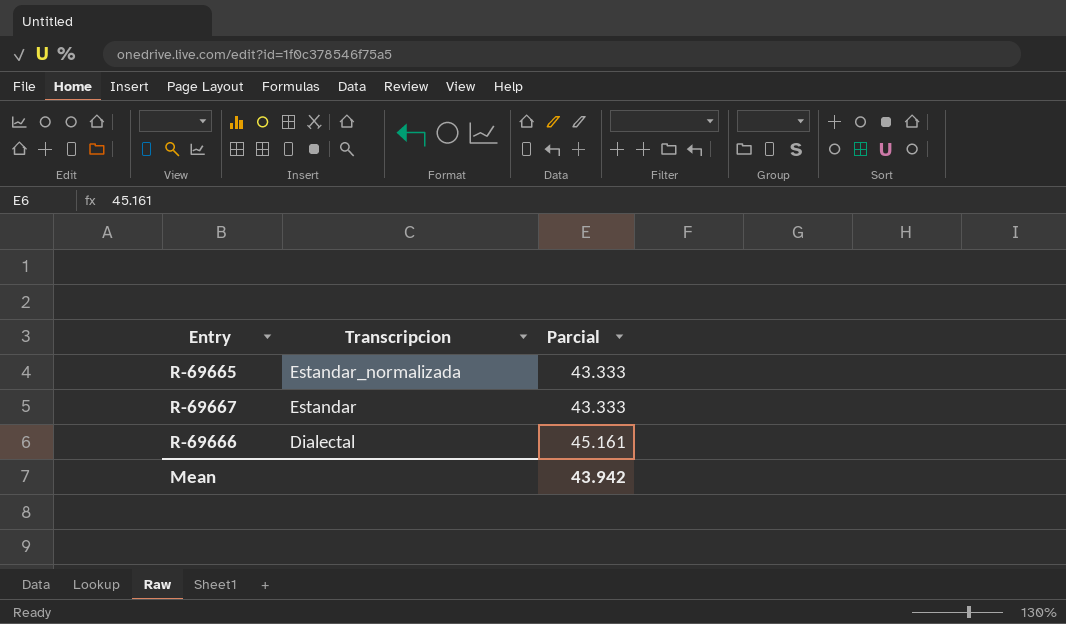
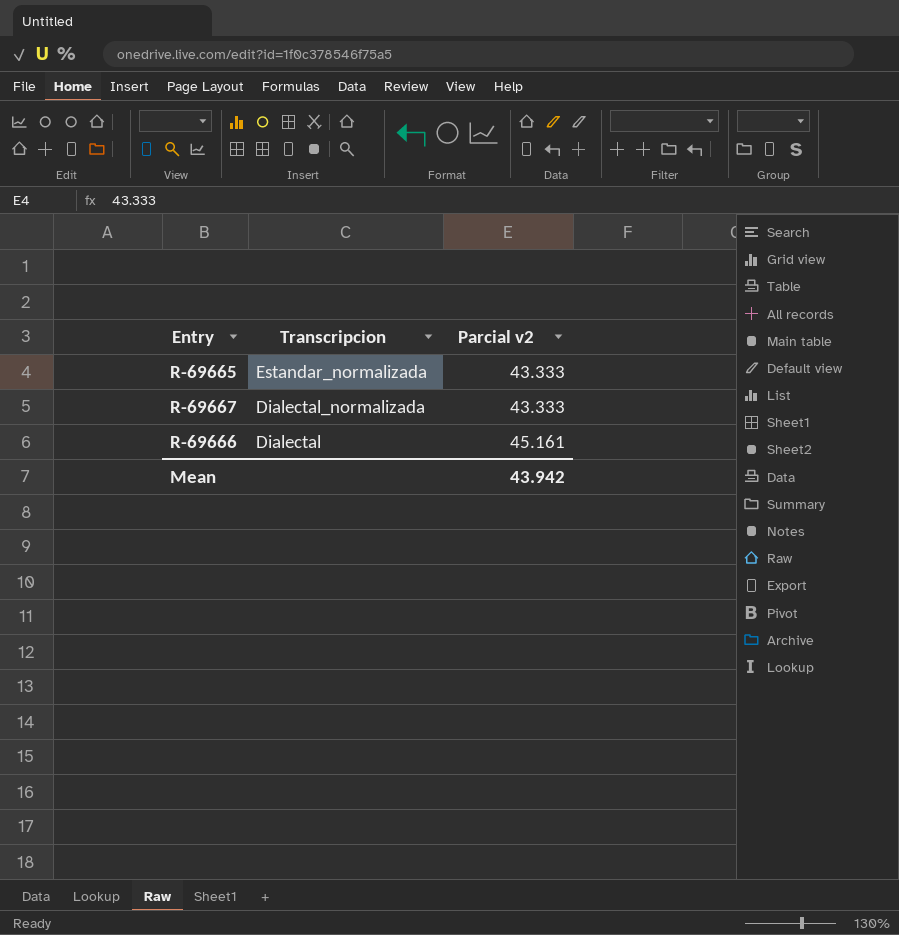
column name: Parcial -> Parcial v2
R-69667 | Transcripcion: Estandar -> Dialectal_normalizada

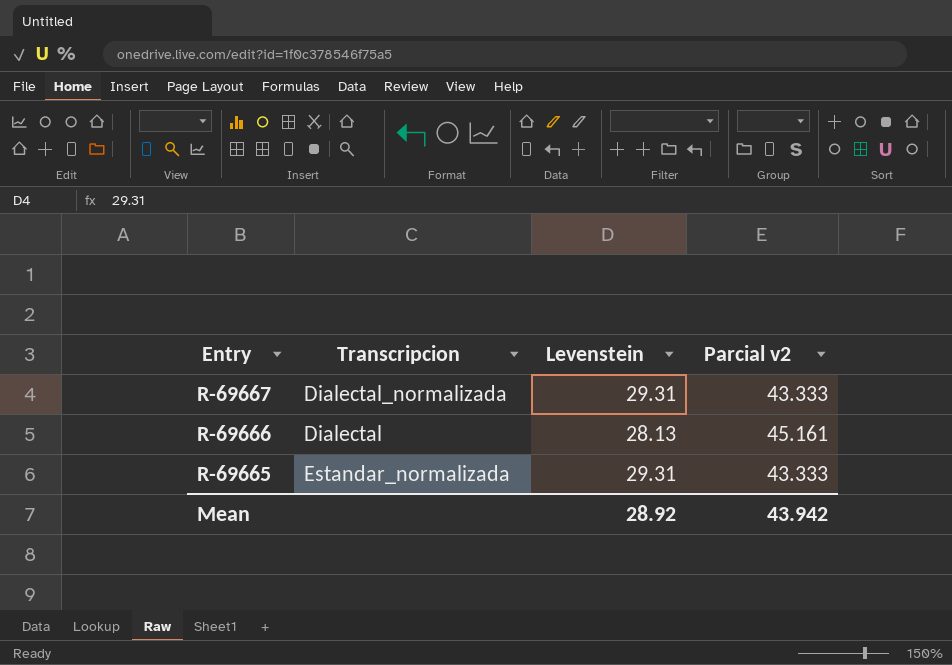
row order: Transcripcion descending -> Entry descending
column Levenstein | position: none -> 3

